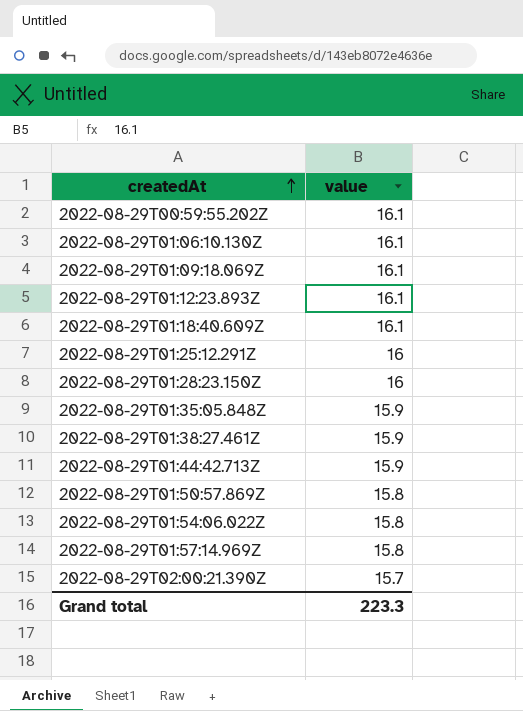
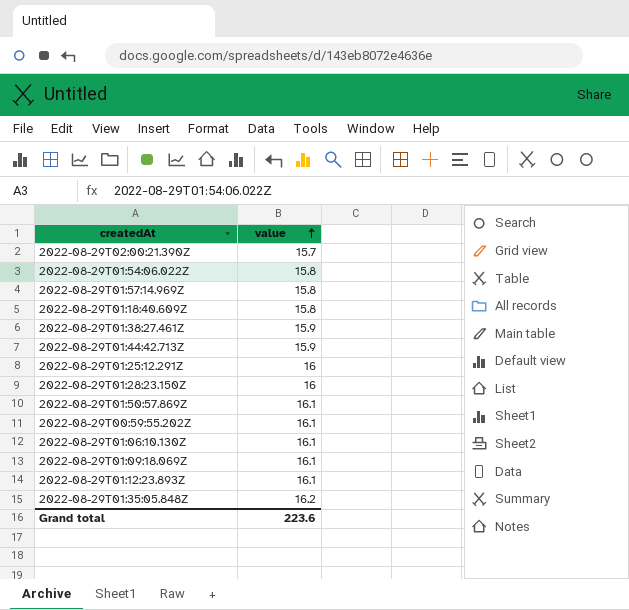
row order: createdAt ascending -> value ascending
2022-08-29T01:18:40.609Z | value: 16.1 -> 15.8
2022-08-29T01:50:57.869Z | value: 15.8 -> 16.1
2022-08-29T01:35:05.848Z | value: 15.9 -> 16.2
Grand total | value: 223.3 -> 223.6

